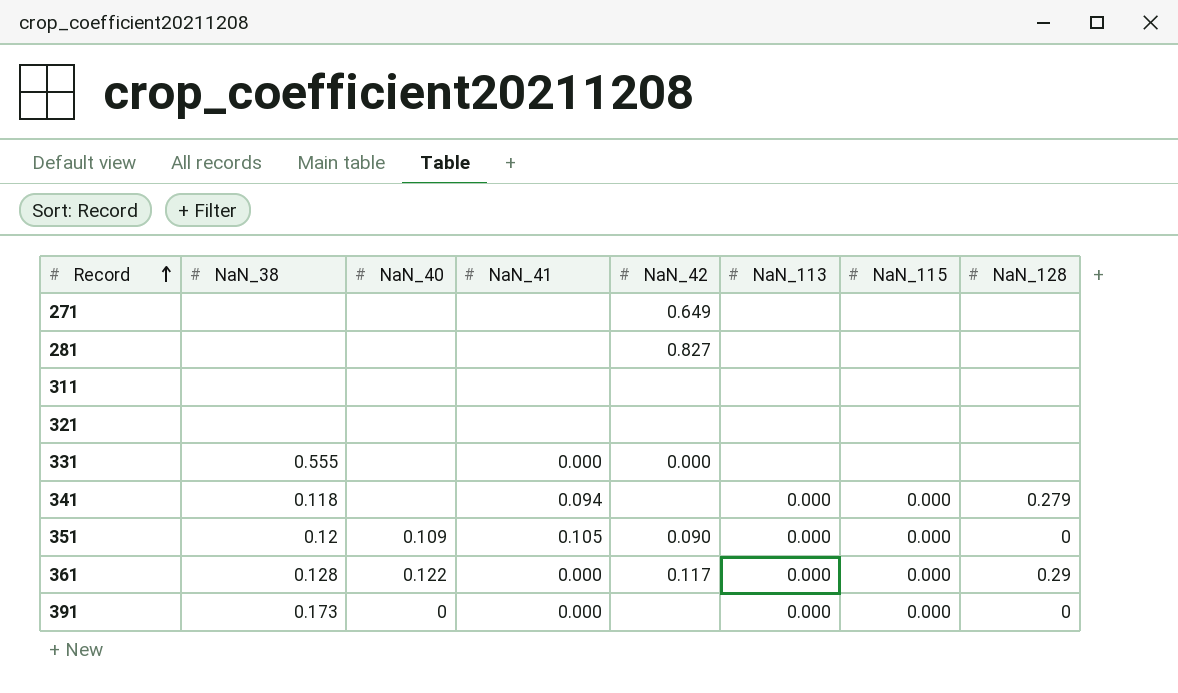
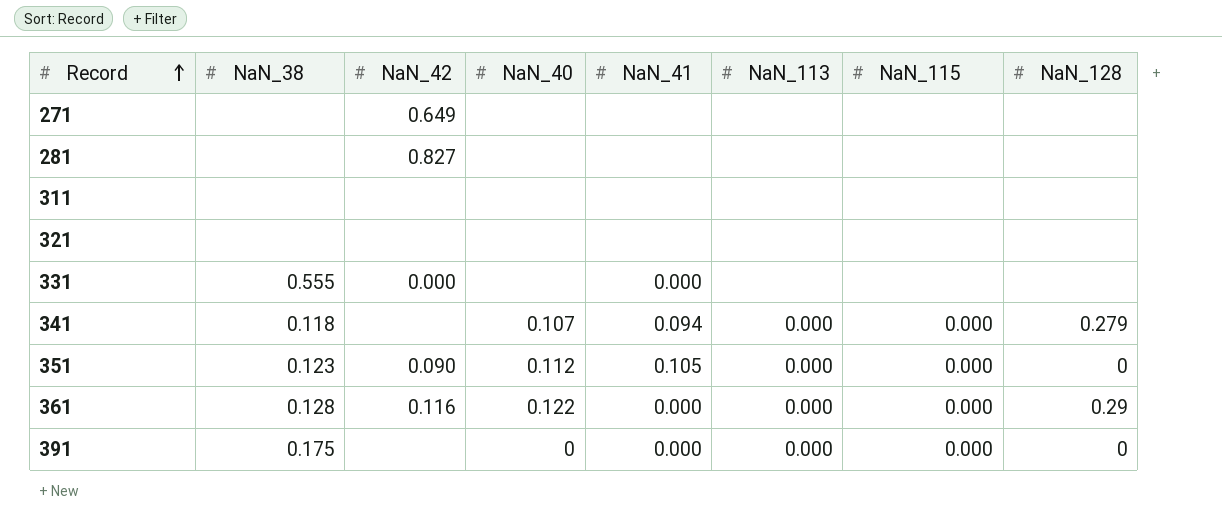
column NaN_42 | position: 5 -> 3
341 | NaN_40: none -> 0.107
351 | NaN_38: 0.12 -> 0.123
351 | NaN_40: 0.109 -> 0.112
361 | NaN_42: 0.117 -> 0.116
391 | NaN_38: 0.173 -> 0.175

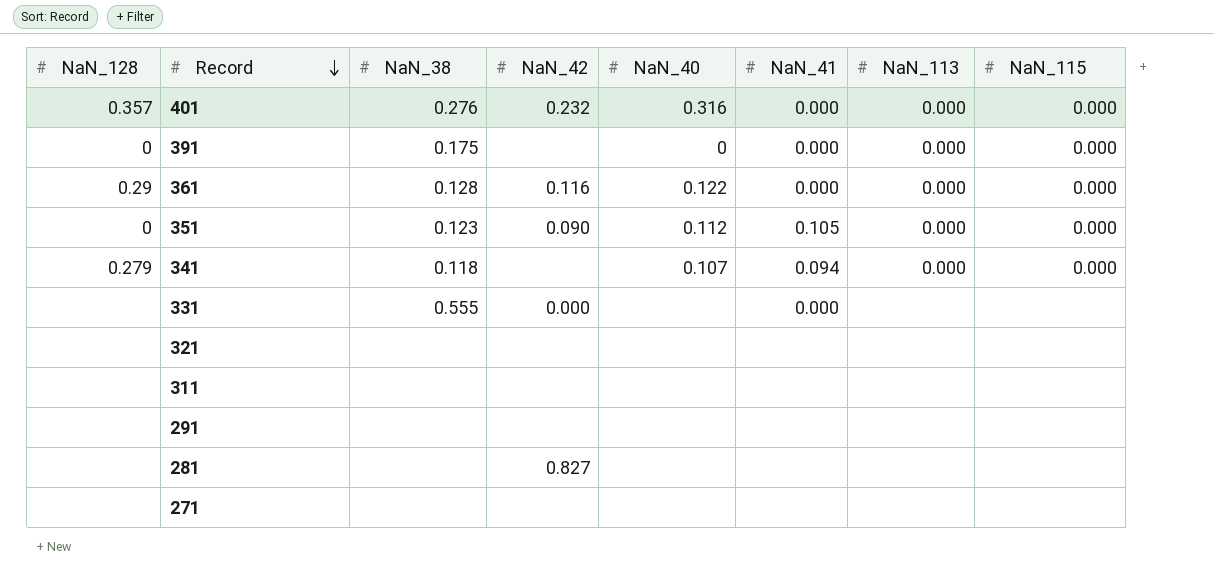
row order: Record ascending -> Record descending
column NaN_128 | position: 8 -> 1
row 401: none -> 0.357 | 0.276 | 0.232 | 0.316 | 0.000 | 0.000 | 0.000
row 291: none -> none | none | none | none | none | none | none
271 | NaN_42: 0.649 -> none

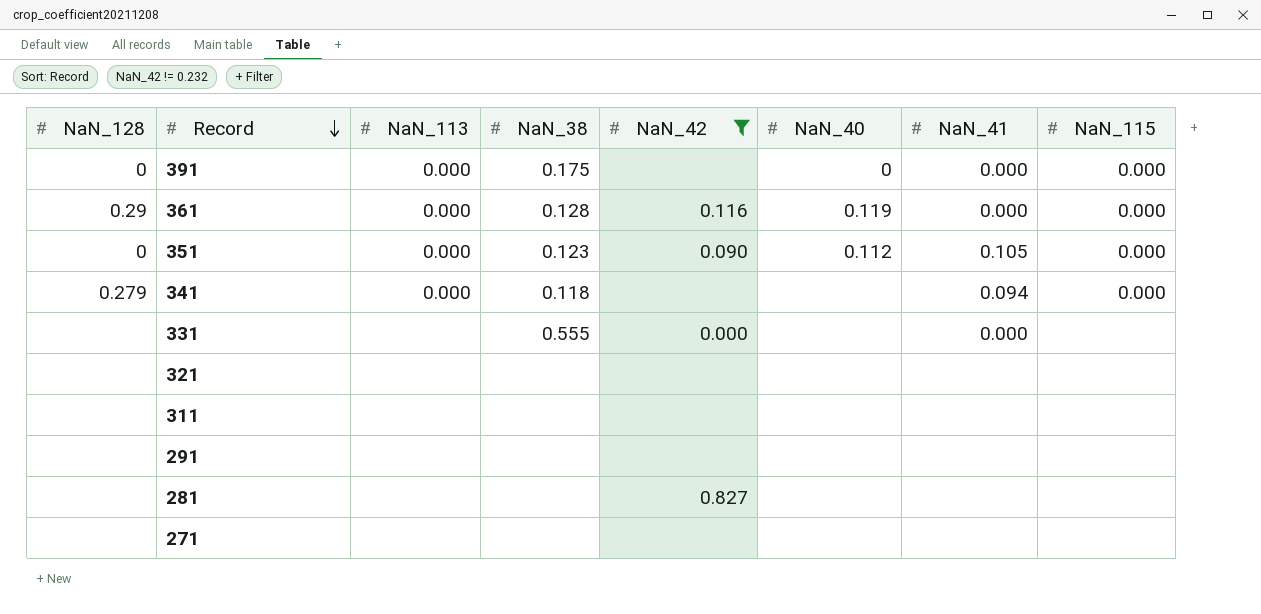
filter: none -> NaN_42 != 0.232
column NaN_113 | position: 7 -> 3
361 | NaN_40: 0.122 -> 0.119
341 | NaN_40: 0.107 -> none

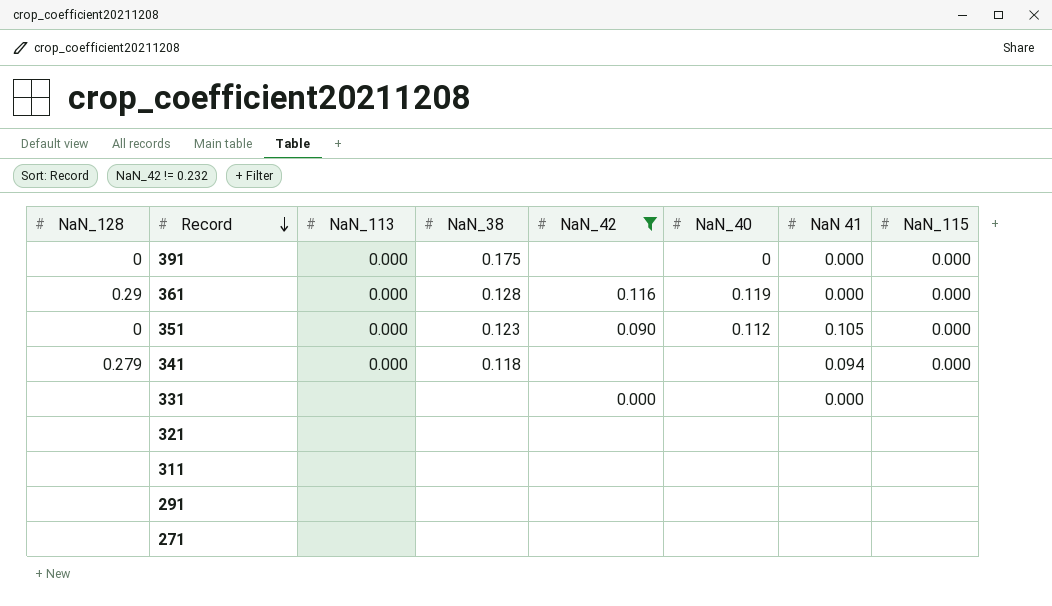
column name: NaN_41 -> NaN 41
row 281: none | none | none | 0.827 | none | none | none -> none
331 | NaN_38: 0.555 -> none

